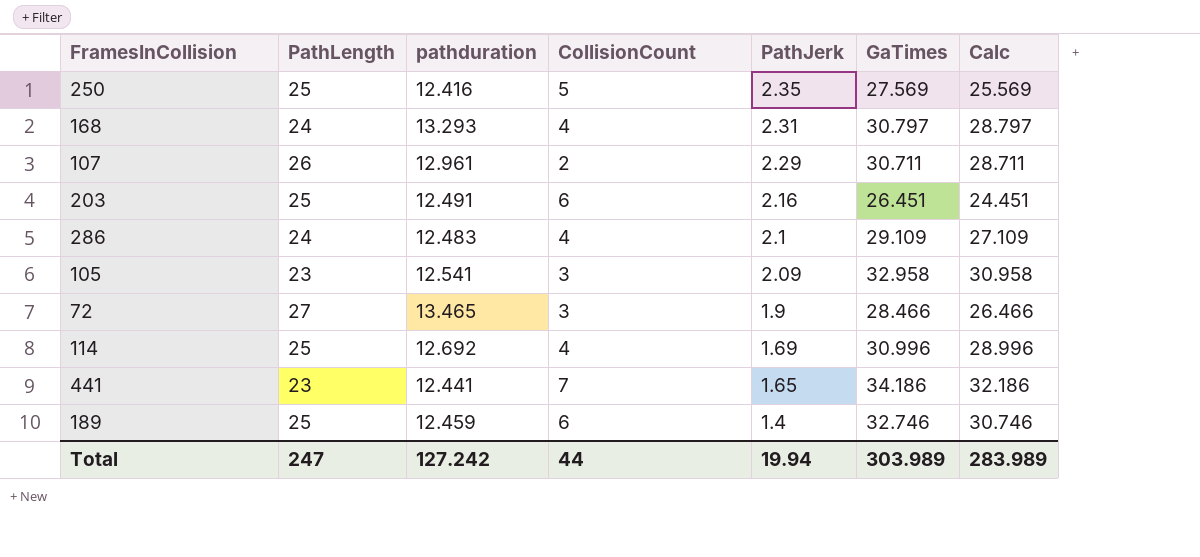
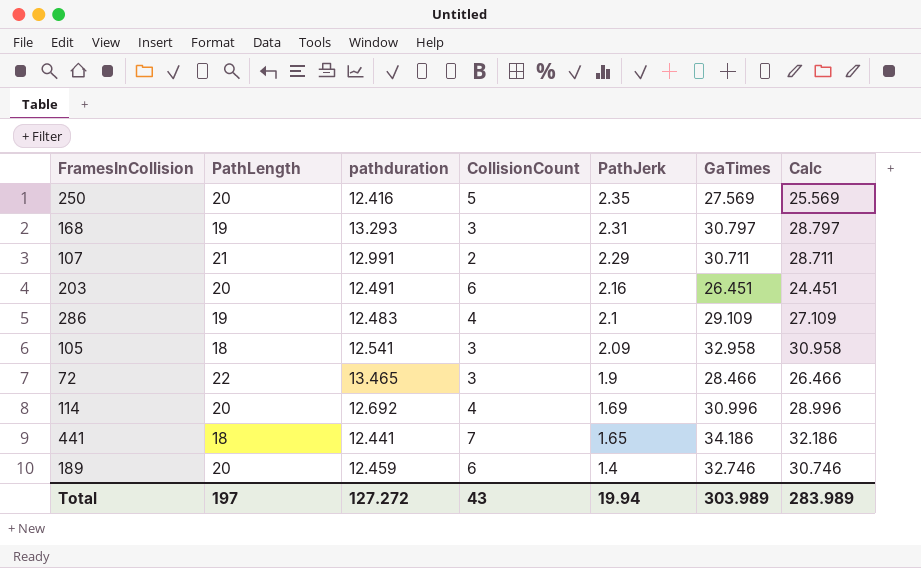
250 | PathLength: 25 -> 20
168 | PathLength: 24 -> 19
168 | CollisionCount: 4 -> 3
107 | PathLength: 26 -> 21
107 | pathduration: 12.961 -> 12.991
203 | PathLength: 25 -> 20
286 | PathLength: 24 -> 19
105 | PathLength: 23 -> 18
72 | PathLength: 27 -> 22
114 | PathLength: 25 -> 20
441 | PathLength: 23 -> 18
189 | PathLength: 25 -> 20
Total | PathLength: 247 -> 197
Total | pathduration: 127.242 -> 127.272
Total | CollisionCount: 44 -> 43

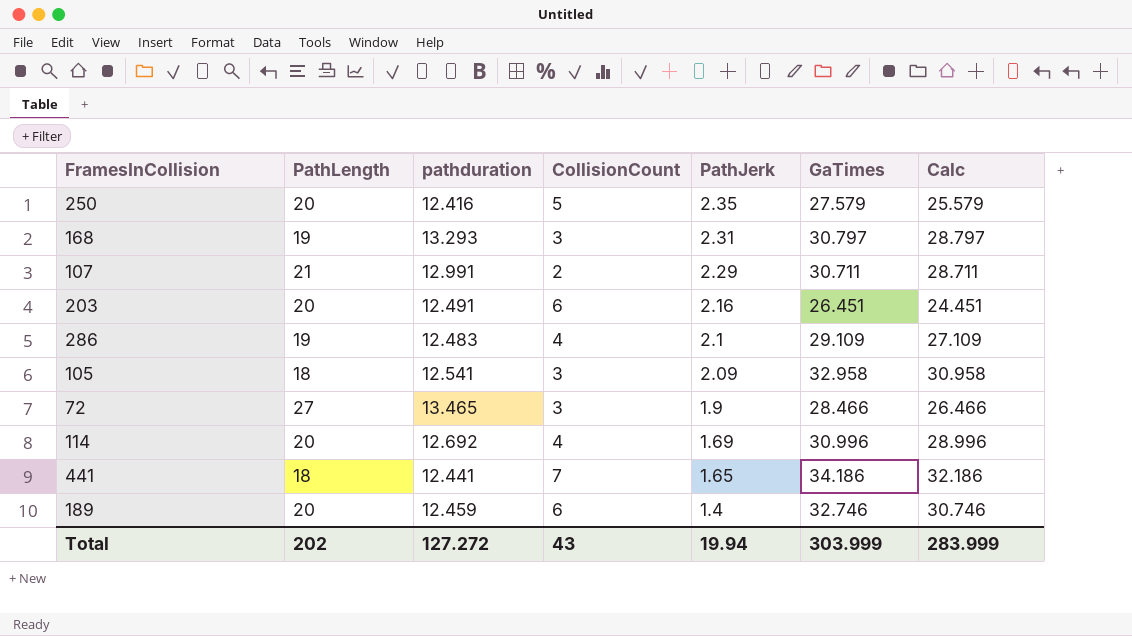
250 | GaTimes: 27.569 -> 27.579
250 | Calc: 25.569 -> 25.579
72 | PathLength: 22 -> 27
Total | PathLength: 197 -> 202
Total | GaTimes: 303.989 -> 303.999
Total | Calc: 283.989 -> 283.999

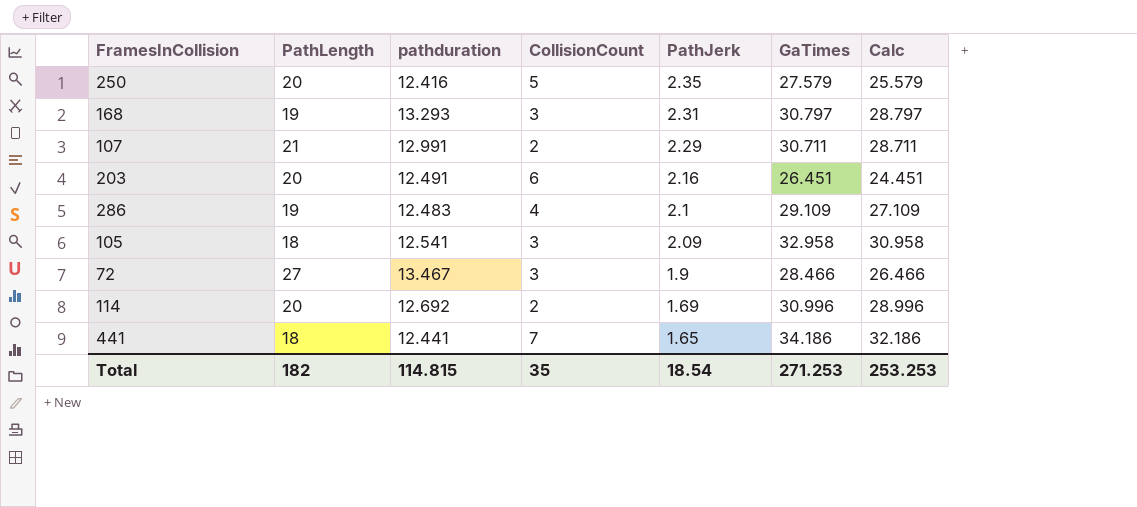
row 189: 20 | 12.459 | 6 | 1.4 | 32.746 | 30.746 -> none
72 | pathduration: 13.465 -> 13.467
114 | CollisionCount: 4 -> 2
Total | PathLength: 202 -> 182
Total | pathduration: 127.272 -> 114.815
Total | CollisionCount: 43 -> 35
Total | PathJerk: 19.94 -> 18.54
Total | GaTimes: 303.999 -> 271.253
Total | Calc: 283.999 -> 253.253

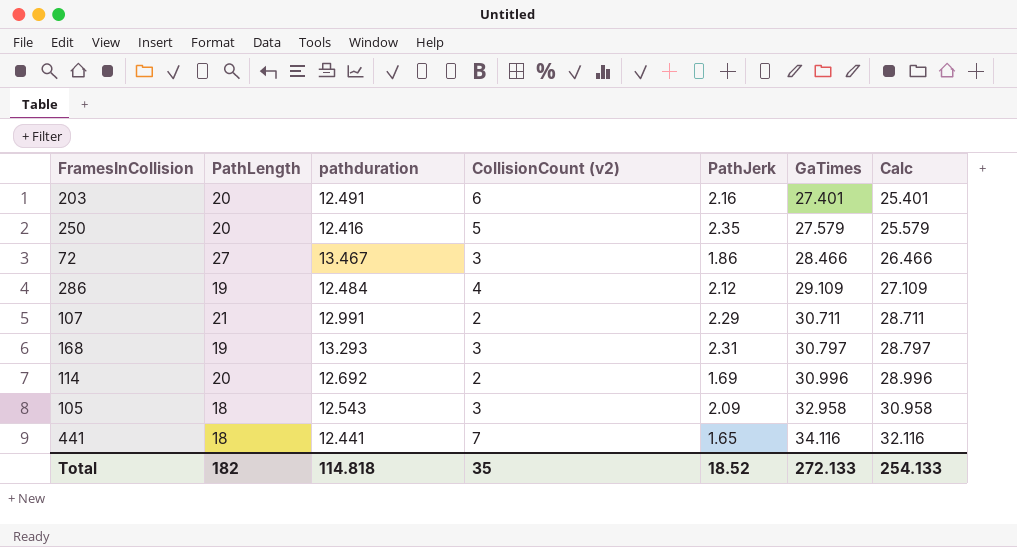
row order: PathJerk descending -> GaTimes ascending
column name: CollisionCount -> CollisionCount (v2)
203 | GaTimes: 26.451 -> 27.401
203 | Calc: 24.451 -> 25.401
72 | PathJerk: 1.9 -> 1.86
286 | pathduration: 12.483 -> 12.484
286 | PathJerk: 2.1 -> 2.12
105 | pathduration: 12.541 -> 12.543
441 | GaTimes: 34.186 -> 34.116
441 | Calc: 32.186 -> 32.116
Total | pathduration: 114.815 -> 114.818
Total | PathJerk: 18.54 -> 18.52
Total | GaTimes: 271.253 -> 272.133
Total | Calc: 253.253 -> 254.133

